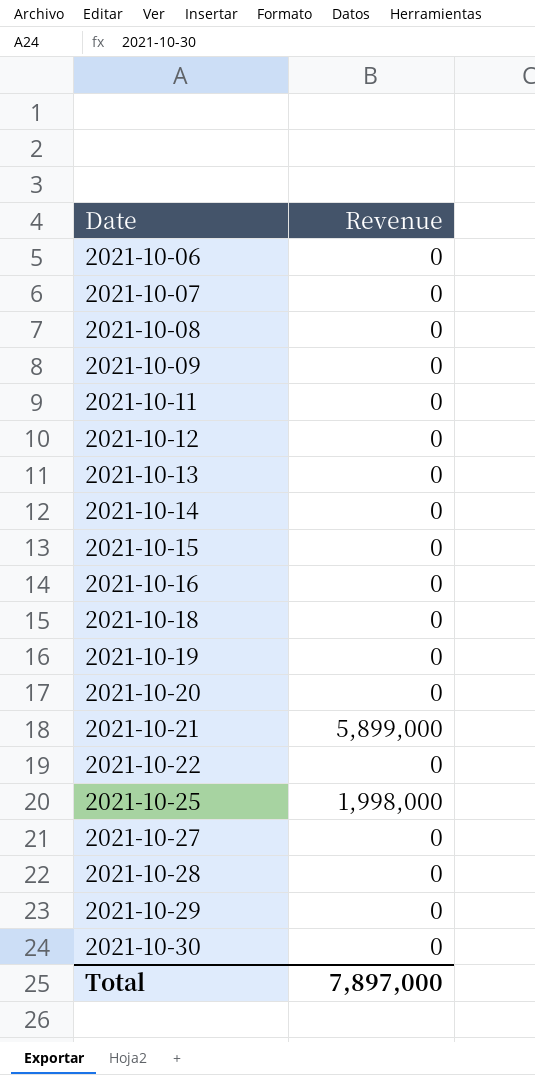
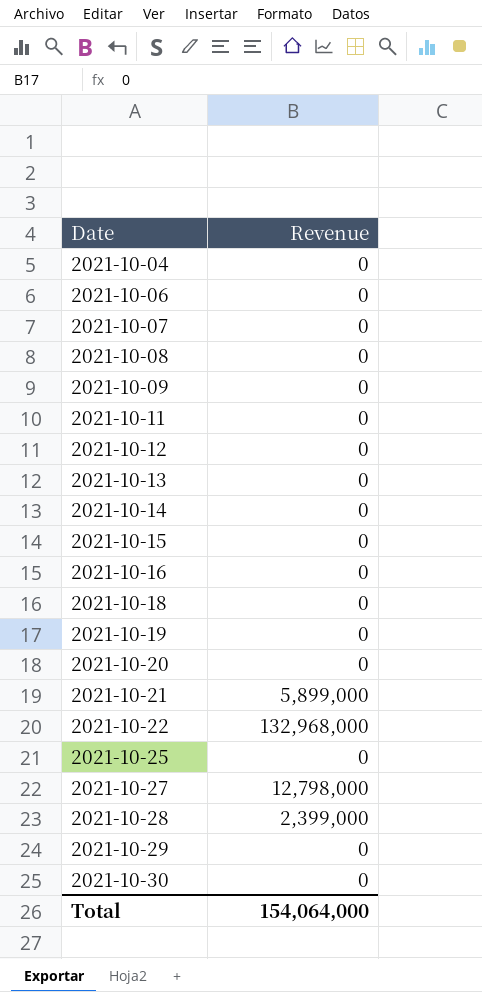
row 2021-10-04: none -> 0
2021-10-22 | Revenue: 0 -> 132,968,000
2021-10-25 | Revenue: 1,998,000 -> 0
2021-10-27 | Revenue: 0 -> 12,798,000
2021-10-28 | Revenue: 0 -> 2,399,000
Total | Revenue: 7,897,000 -> 154,064,000

